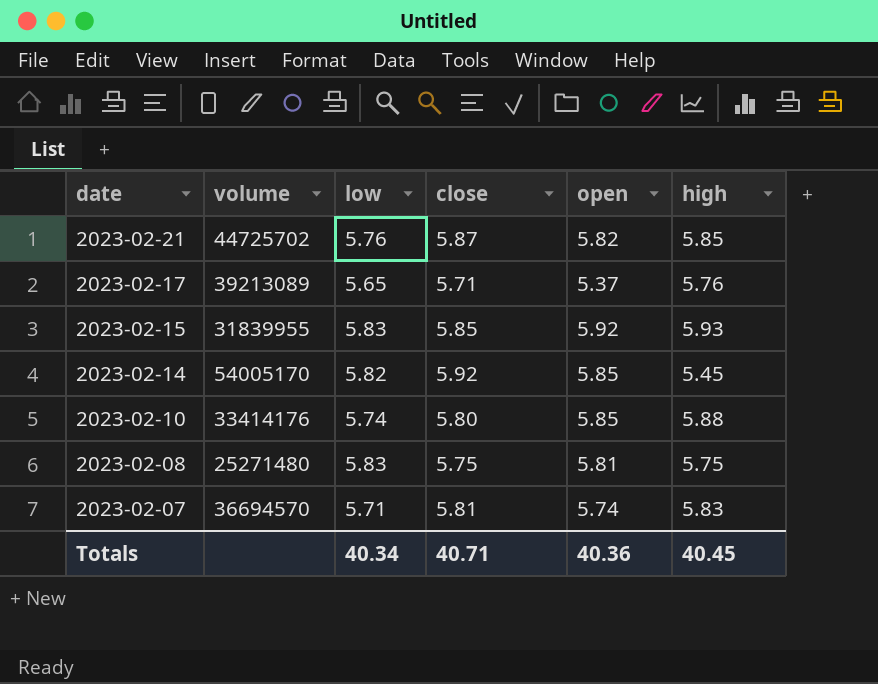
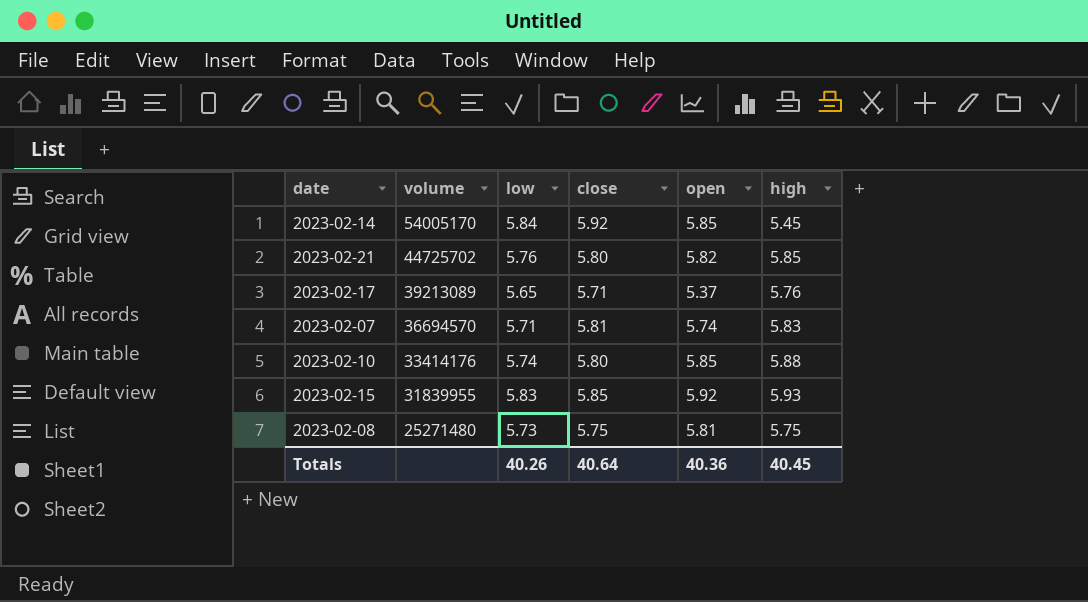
row order: date descending -> volume descending
2023-02-14 | low: 5.82 -> 5.84
2023-02-21 | close: 5.87 -> 5.80
2023-02-08 | low: 5.83 -> 5.73
Totals | low: 40.34 -> 40.26
Totals | close: 40.71 -> 40.64

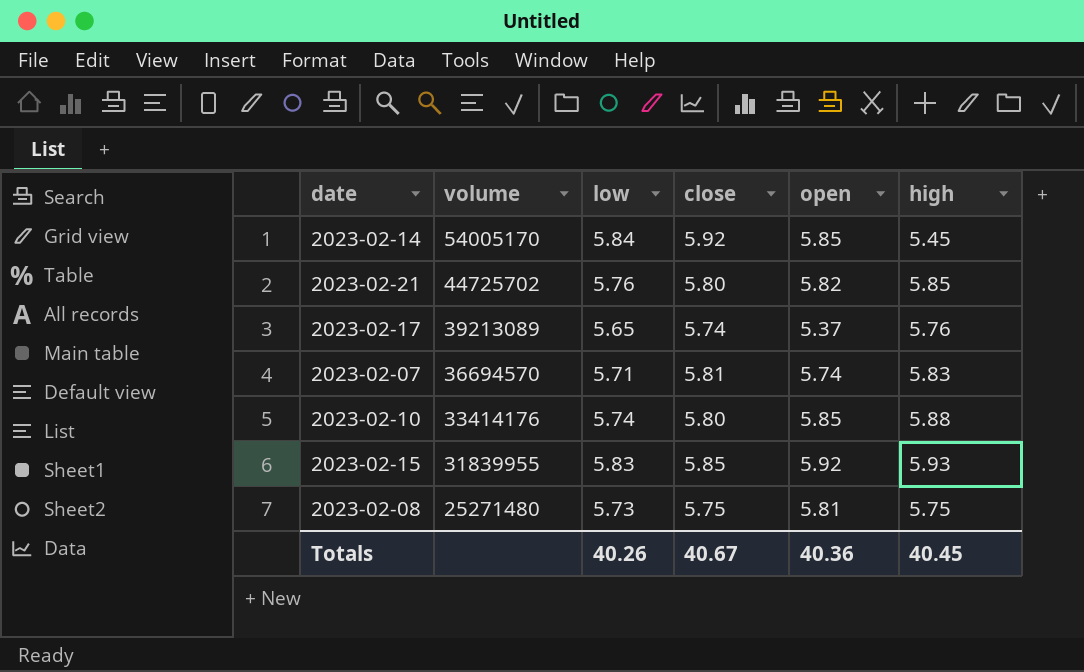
2023-02-17 | close: 5.71 -> 5.74
Totals | close: 40.64 -> 40.67

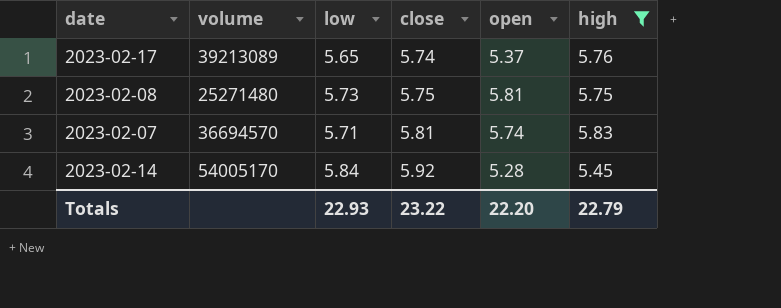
filter: none -> high <= 5.83
row order: volume descending -> close ascending
2023-02-14 | open: 5.85 -> 5.28
Totals | low: 40.26 -> 22.93
Totals | close: 40.67 -> 23.22
Totals | open: 40.36 -> 22.20
Totals | high: 40.45 -> 22.79

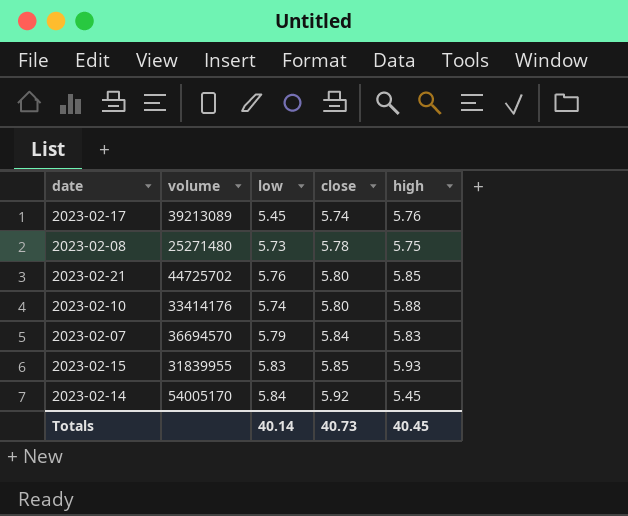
filter: high <= 5.83 -> none
column open | position: 5 -> none
2023-02-17 | low: 5.65 -> 5.45
2023-02-08 | close: 5.75 -> 5.78
2023-02-07 | low: 5.71 -> 5.79
2023-02-07 | close: 5.81 -> 5.84
Totals | low: 22.93 -> 40.14
Totals | close: 23.22 -> 40.73
Totals | high: 22.79 -> 40.45

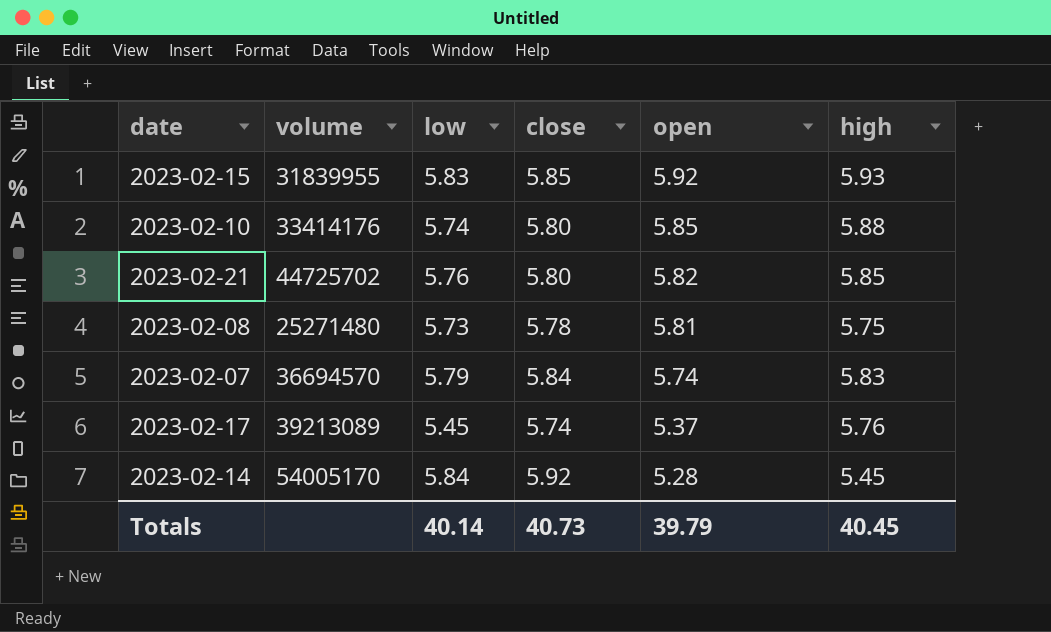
row order: close ascending -> open descending
column open | position: none -> 5

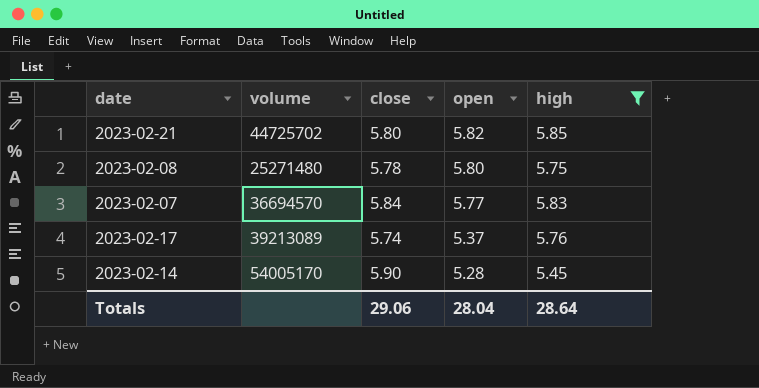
filter: none -> high <= 5.85
column low | position: 3 -> none
2023-02-08 | open: 5.81 -> 5.80
2023-02-07 | open: 5.74 -> 5.77
2023-02-14 | close: 5.92 -> 5.90
Totals | close: 40.73 -> 29.06
Totals | open: 39.79 -> 28.04
Totals | high: 40.45 -> 28.64

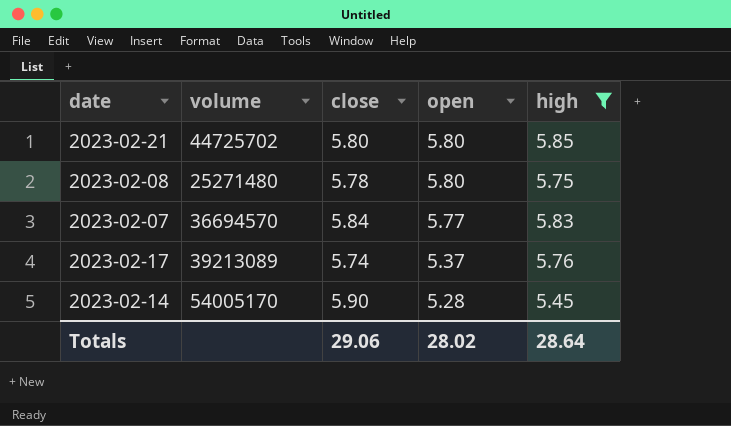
2023-02-21 | open: 5.82 -> 5.80
Totals | open: 28.04 -> 28.02

